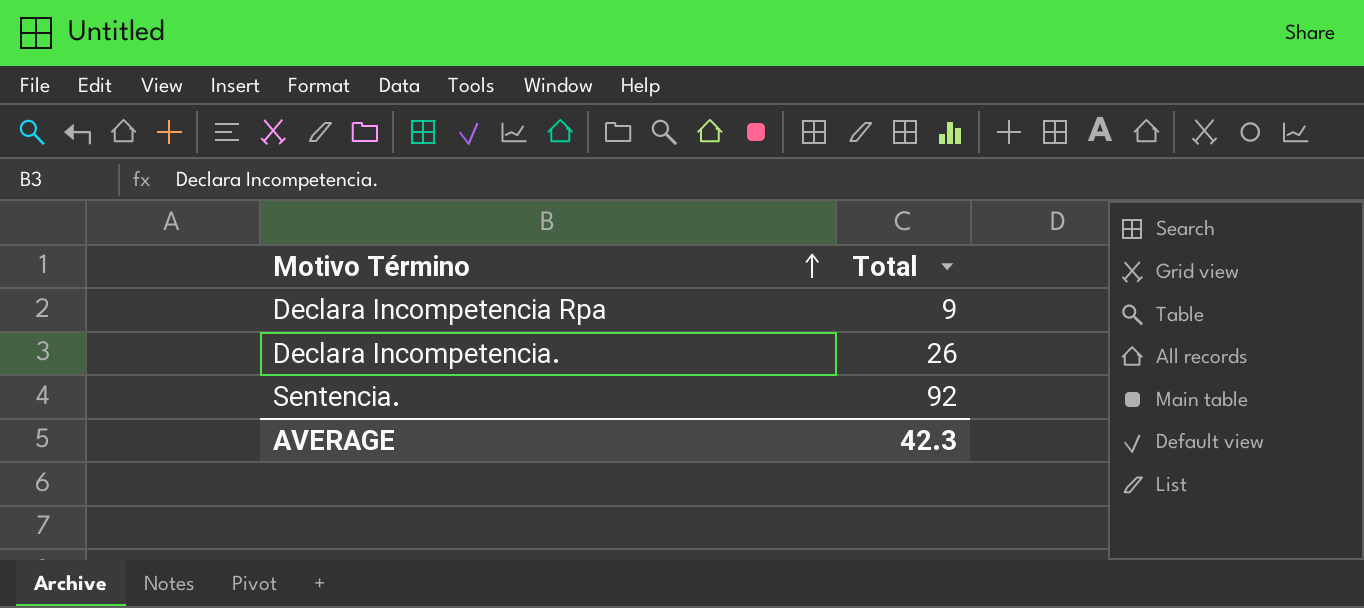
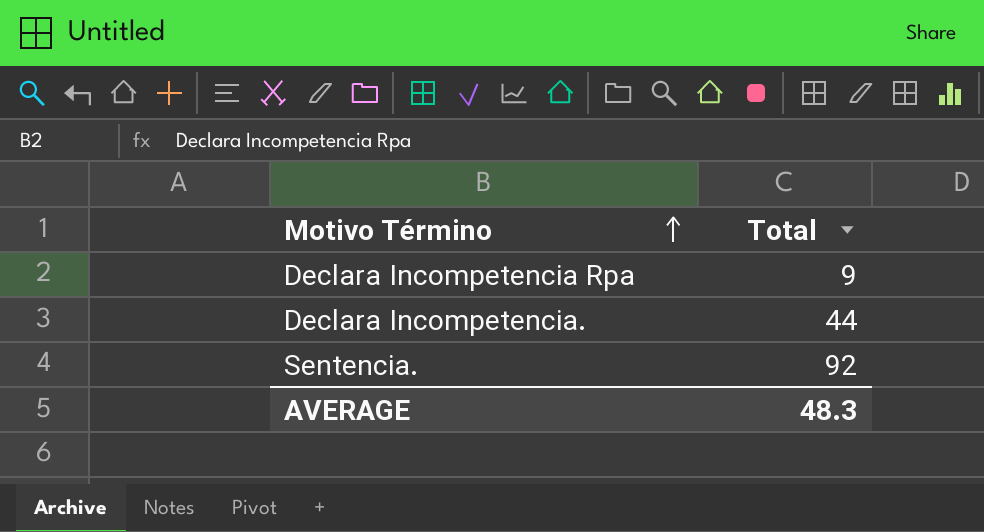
Declara Incompetencia. | Total: 26 -> 44
AVERAGE | Total: 42.3 -> 48.3

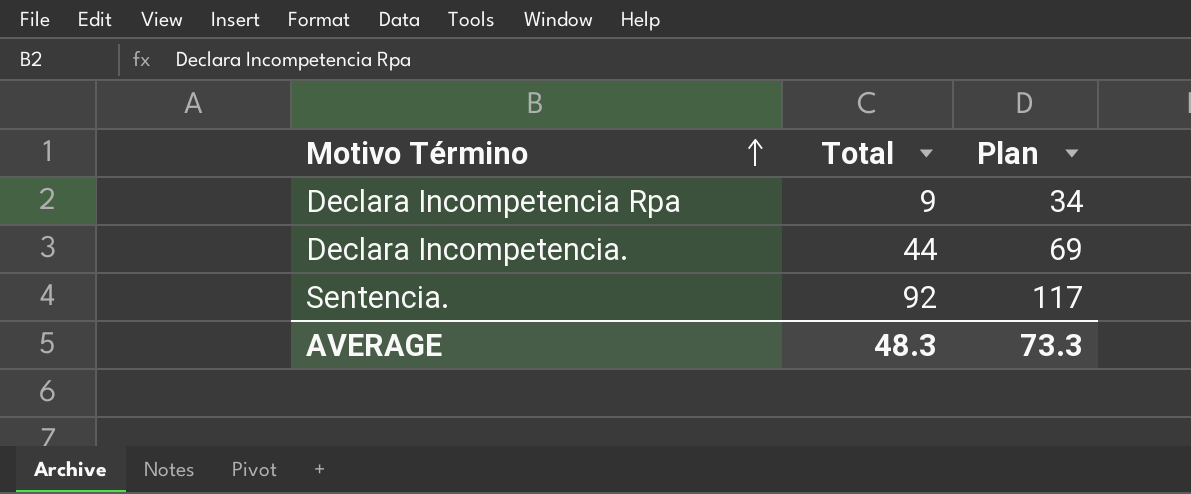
column Plan | formula: none -> [Total] + 25

